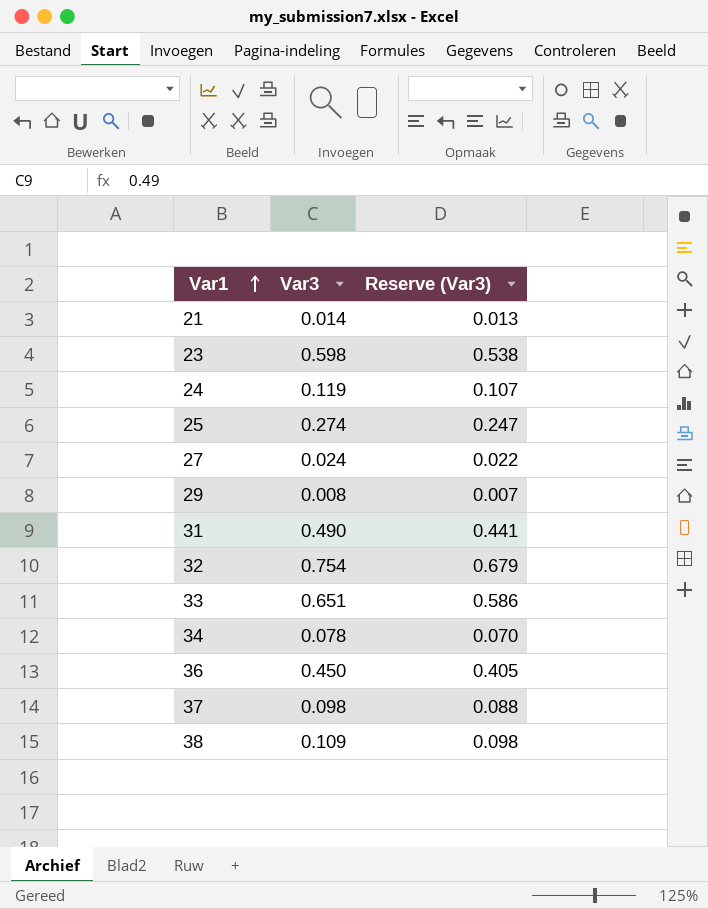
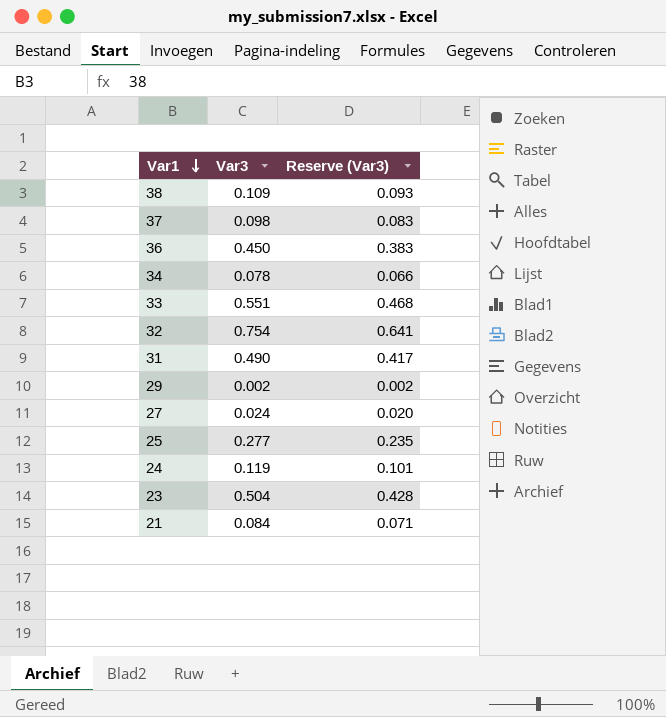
row order: Var1 ascending -> Var1 descending
column Reserve (Var3) | formula: [Var3] * 0.9 -> [Var3] * 0.85
33 | Var3: 0.651 -> 0.551
29 | Var3: 0.008 -> 0.002
25 | Var3: 0.274 -> 0.277
23 | Var3: 0.598 -> 0.504
21 | Var3: 0.014 -> 0.084

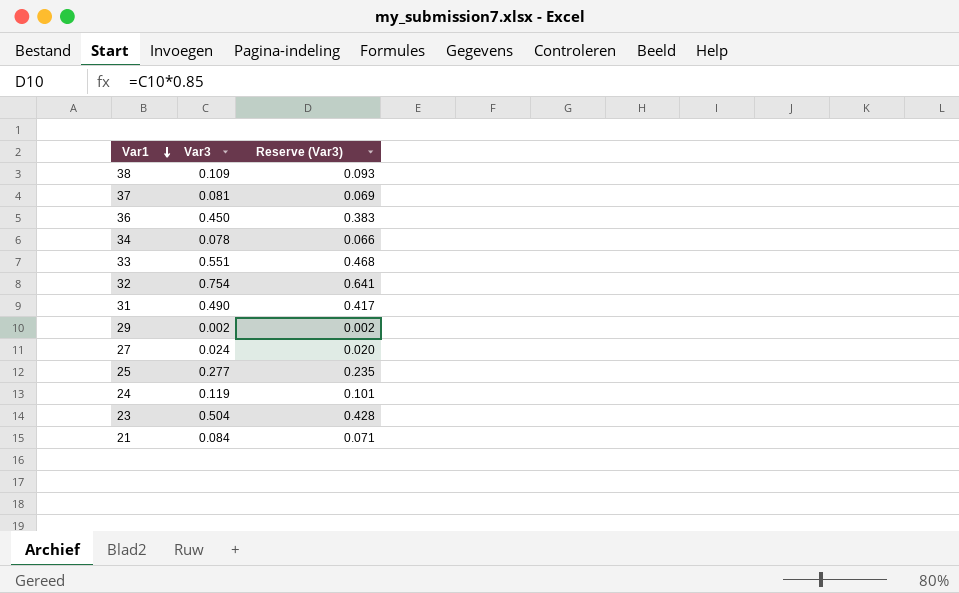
37 | Var3: 0.098 -> 0.081
37 | Reserve (Var3): 0.083 -> 0.069

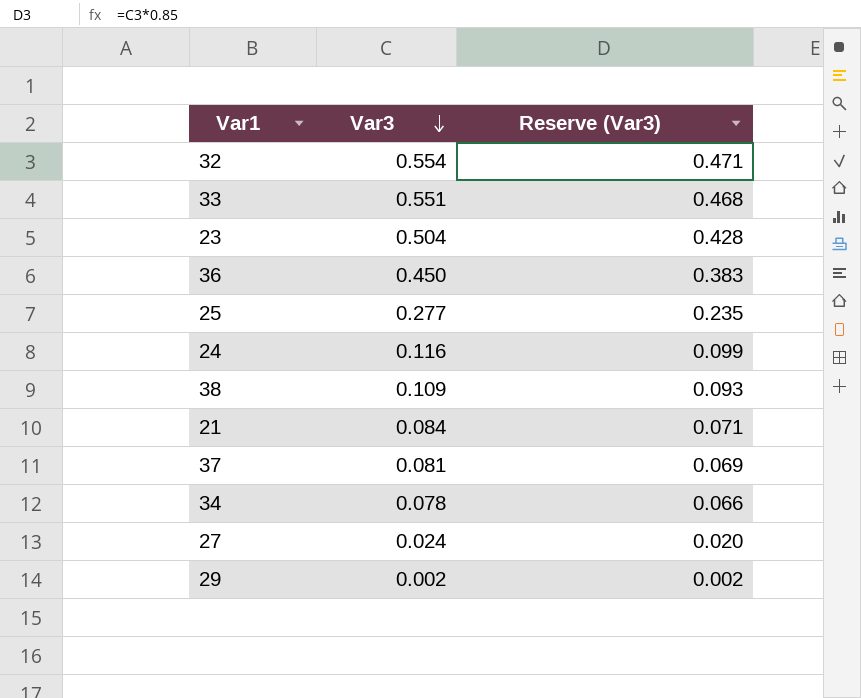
row order: Var1 descending -> Var3 descending
row 31: 0.490 | 0.417 -> none
32 | Var3: 0.754 -> 0.554
32 | Reserve (Var3): 0.641 -> 0.471
24 | Var3: 0.119 -> 0.116
24 | Reserve (Var3): 0.101 -> 0.099

